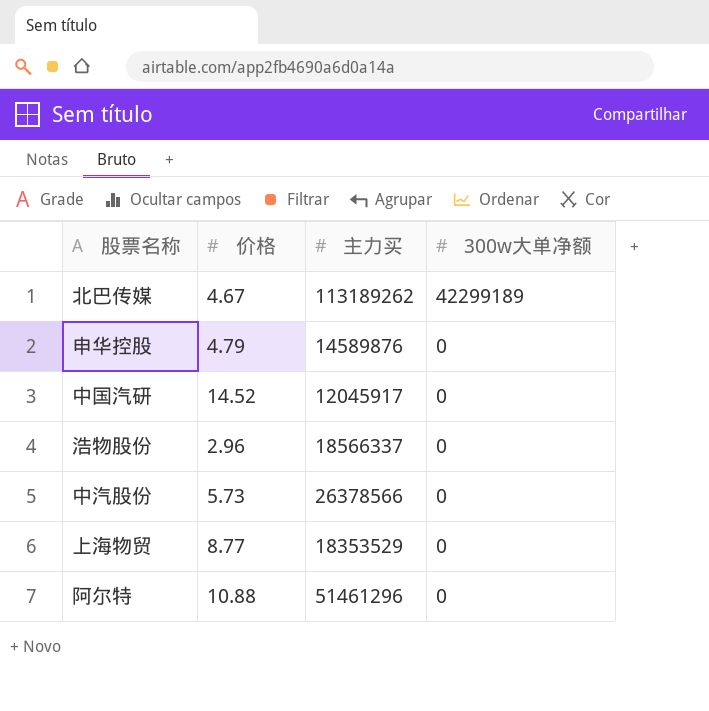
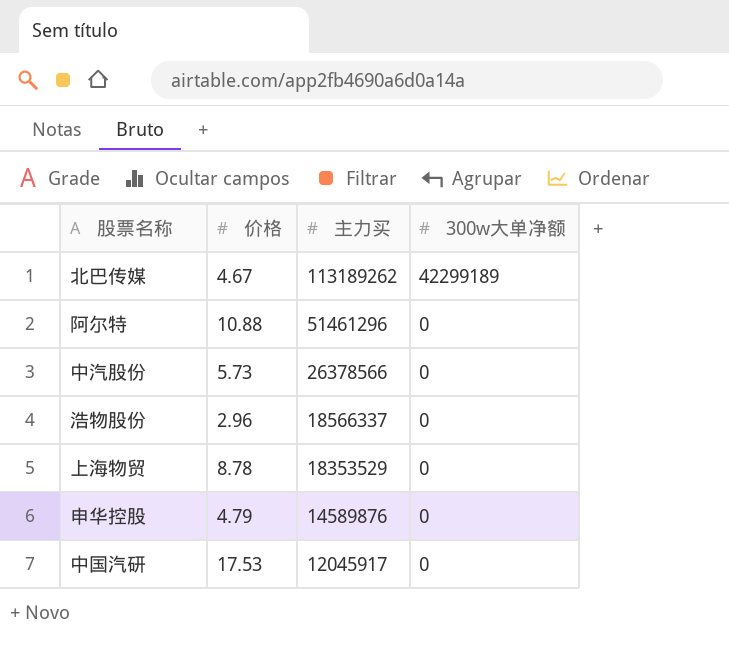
row order: 300w大单净额 descending -> 主力买 descending
上海物贸 | 价格: 8.77 -> 8.78
中国汽研 | 价格: 14.52 -> 17.53

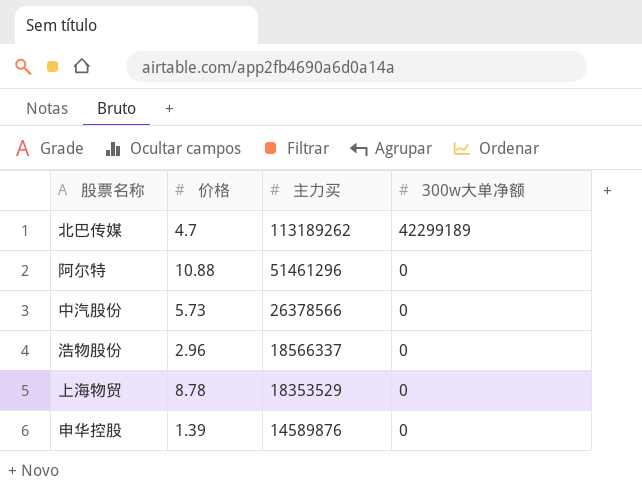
row 中国汽研: 17.53 | 12045917 | 0 -> none
北巴传媒 | 价格: 4.67 -> 4.7
申华控股 | 价格: 4.79 -> 1.39

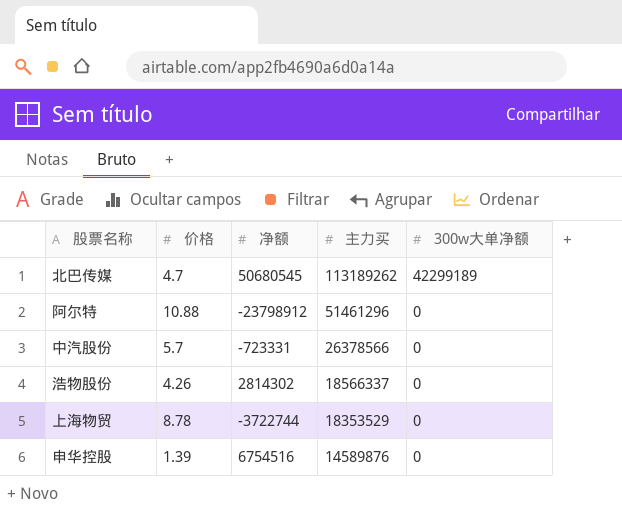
column 净额 | position: none -> 3
中汽股份 | 价格: 5.73 -> 5.7
浩物股份 | 价格: 2.96 -> 4.26

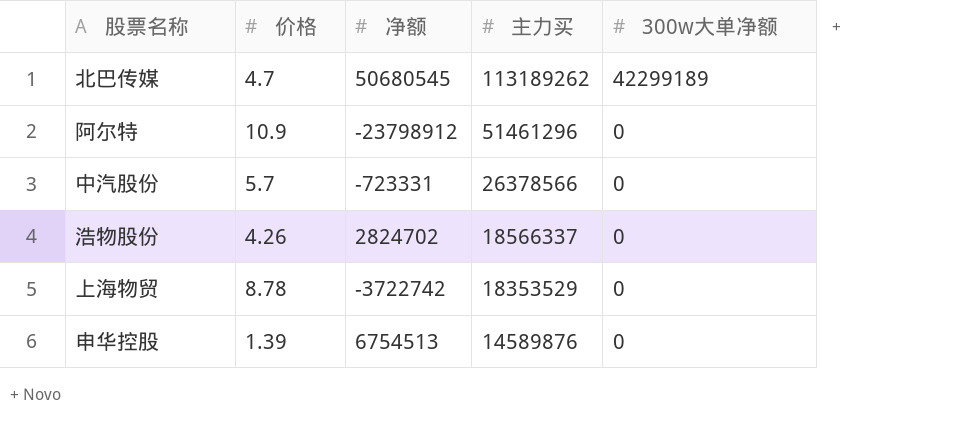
阿尔特 | 价格: 10.88 -> 10.9
浩物股份 | 净额: 2814302 -> 2824702
上海物贸 | 净额: -3722744 -> -3722742
申华控股 | 净额: 6754516 -> 6754513

